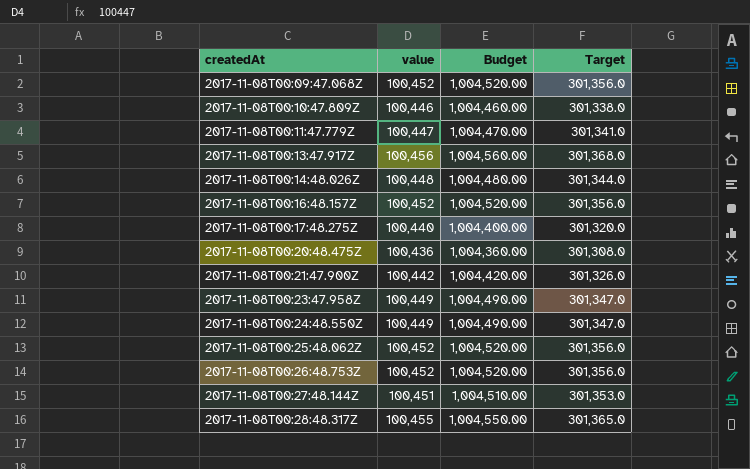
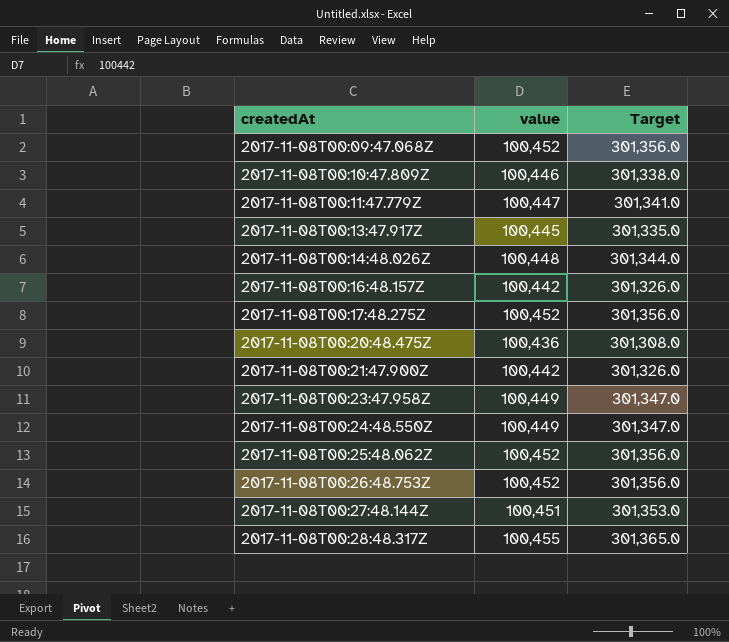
column Budget | formula: [value] * 10 -> none
2017-11-08T00:13:47.917Z | value: 100,456 -> 100,445
2017-11-08T00:13:47.917Z | Target: 301,368.0 -> 301,335.0
2017-11-08T00:16:48.157Z | value: 100,452 -> 100,442
2017-11-08T00:16:48.157Z | Target: 301,356.0 -> 301,326.0
2017-11-08T00:17:48.275Z | value: 100,440 -> 100,452
2017-11-08T00:17:48.275Z | Target: 301,320.0 -> 301,356.0

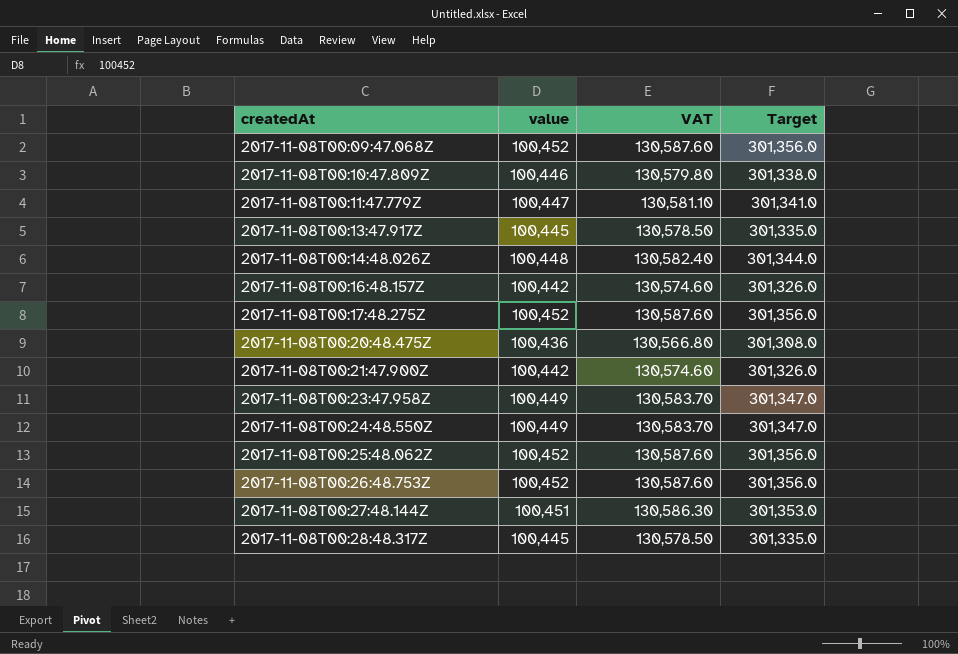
column VAT | formula: none -> [value] * 1.3
2017-11-08T00:28:48.317Z | value: 100,455 -> 100,445
2017-11-08T00:28:48.317Z | Target: 301,365.0 -> 301,335.0

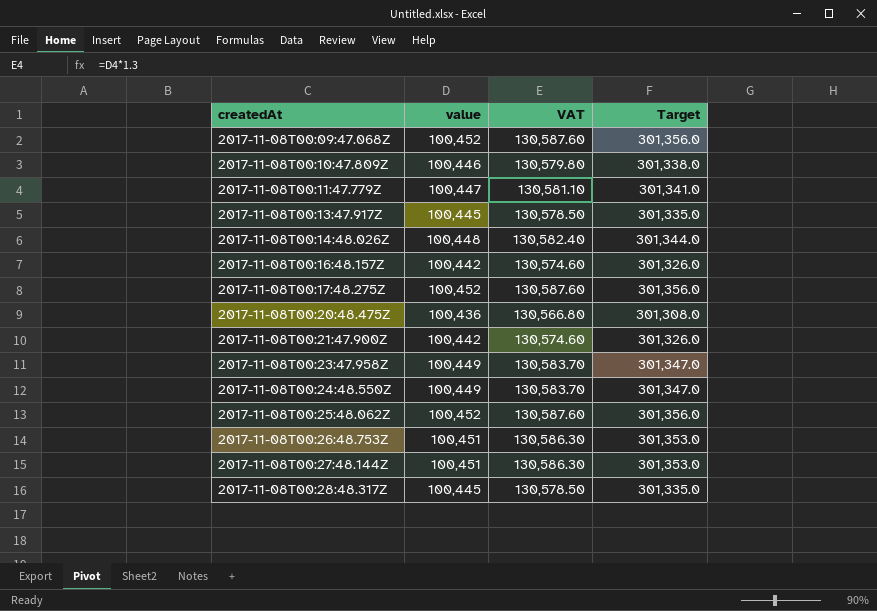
2017-11-08T00:26:48.753Z | value: 100,452 -> 100,451
2017-11-08T00:26:48.753Z | VAT: 130,587.60 -> 130,586.30
2017-11-08T00:26:48.753Z | Target: 301,356.0 -> 301,353.0

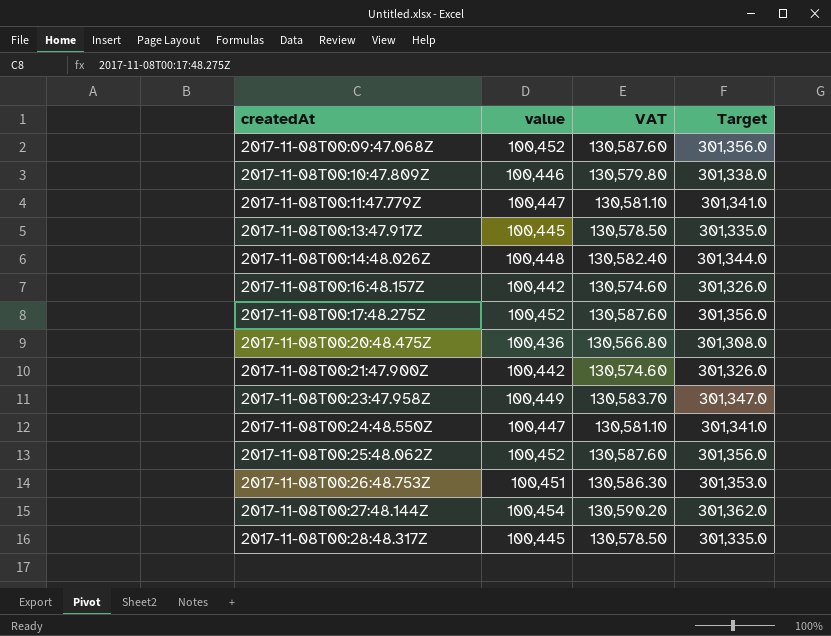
2017-11-08T00:24:48.550Z | value: 100,449 -> 100,447
2017-11-08T00:24:48.550Z | VAT: 130,583.70 -> 130,581.10
2017-11-08T00:24:48.550Z | Target: 301,347.0 -> 301,341.0
2017-11-08T00:27:48.144Z | value: 100,451 -> 100,454
2017-11-08T00:27:48.144Z | VAT: 130,586.30 -> 130,590.20
2017-11-08T00:27:48.144Z | Target: 301,353.0 -> 301,362.0

